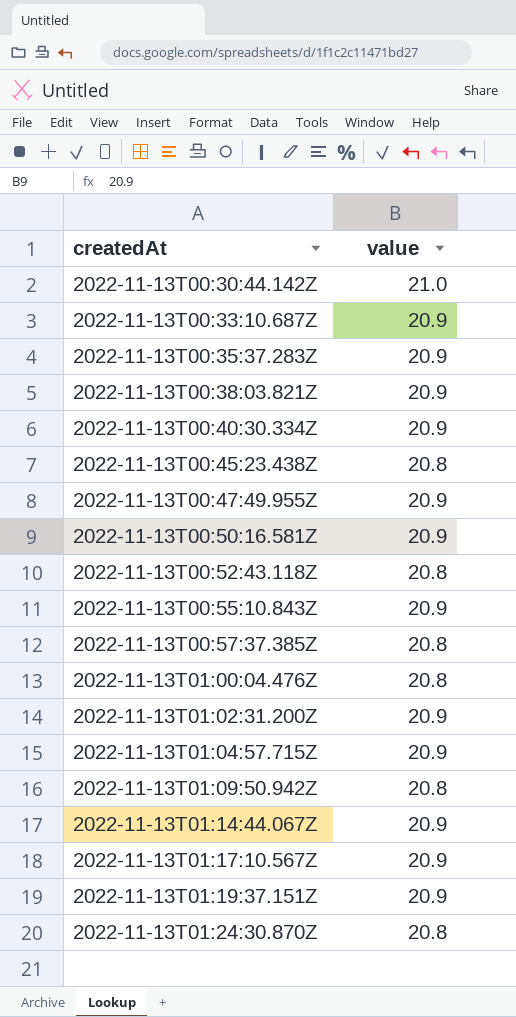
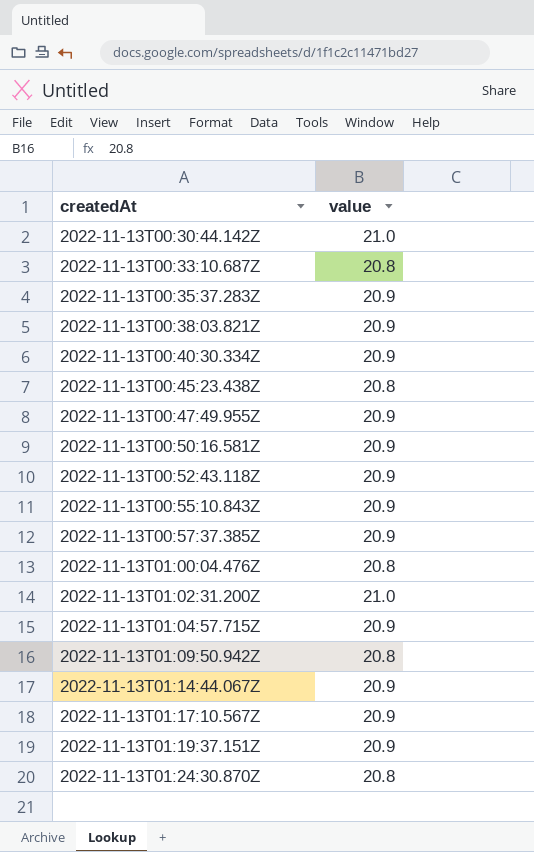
2022-11-13T00:33:10.687Z | value: 20.9 -> 20.8
2022-11-13T00:52:43.118Z | value: 20.8 -> 20.9
2022-11-13T00:57:37.385Z | value: 20.8 -> 20.9
2022-11-13T01:02:31.200Z | value: 20.9 -> 21.0

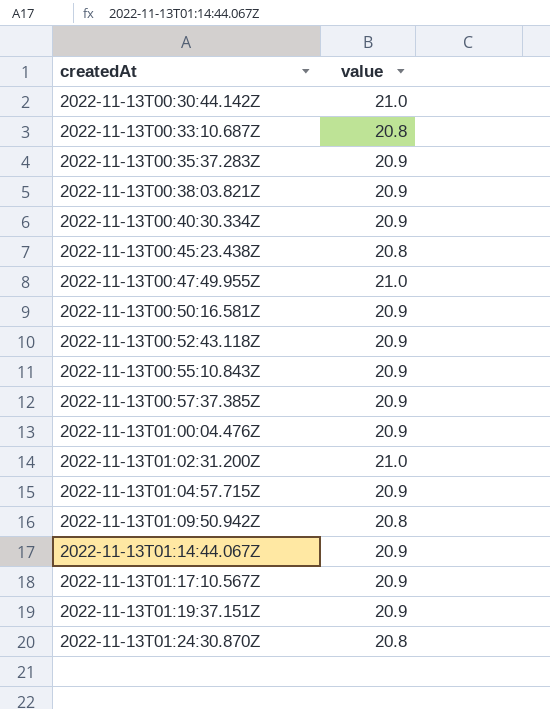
2022-11-13T00:47:49.955Z | value: 20.9 -> 21.0
2022-11-13T01:00:04.476Z | value: 20.8 -> 20.9

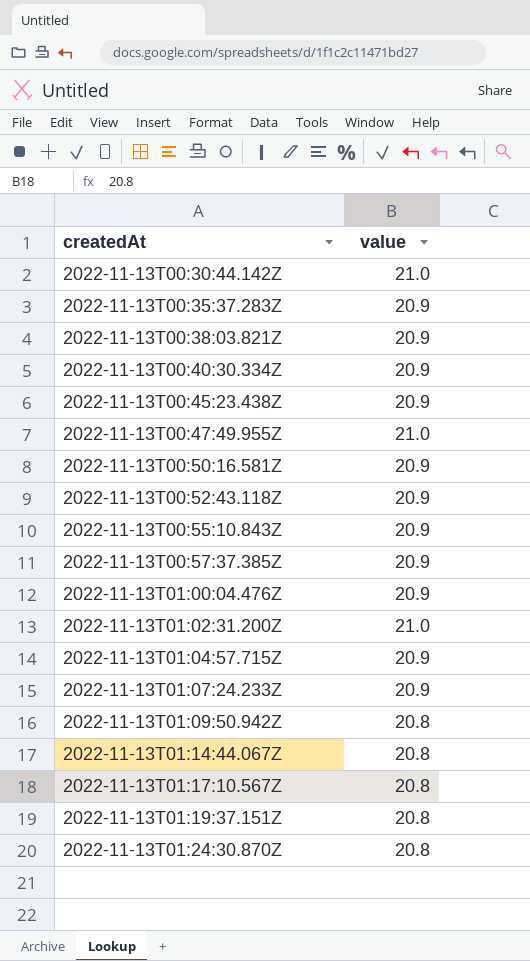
row 2022-11-13T00:33:10.687Z: 20.8 -> none
2022-11-13T00:45:23.438Z | value: 20.8 -> 20.9
row 2022-11-13T01:07:24.233Z: none -> 20.9
2022-11-13T01:14:44.067Z | value: 20.9 -> 20.8
2022-11-13T01:17:10.567Z | value: 20.9 -> 20.8
2022-11-13T01:19:37.151Z | value: 20.9 -> 20.8

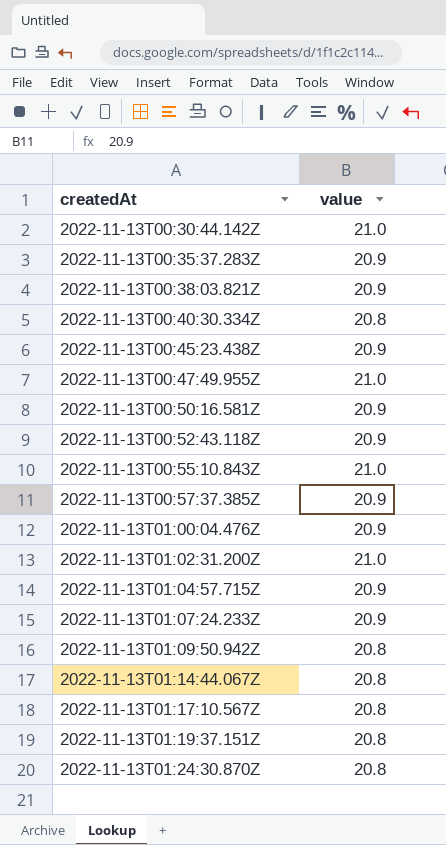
2022-11-13T00:40:30.334Z | value: 20.9 -> 20.8
2022-11-13T00:55:10.843Z | value: 20.9 -> 21.0

